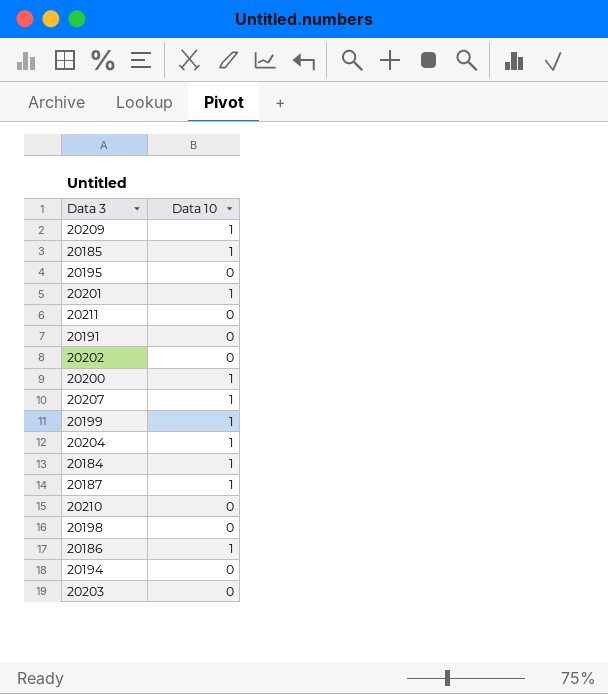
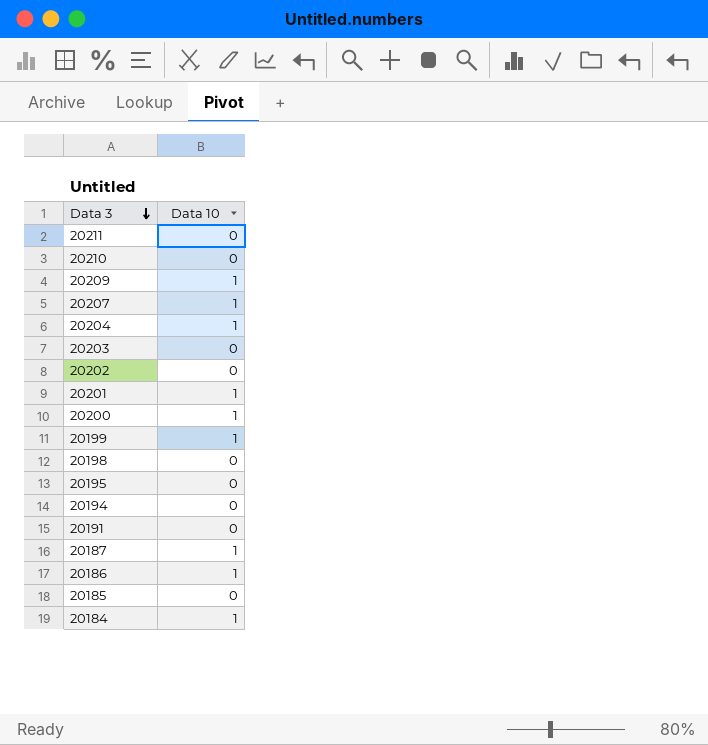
row order: none -> Data 3 descending
20185 | Data 10: 1 -> 0

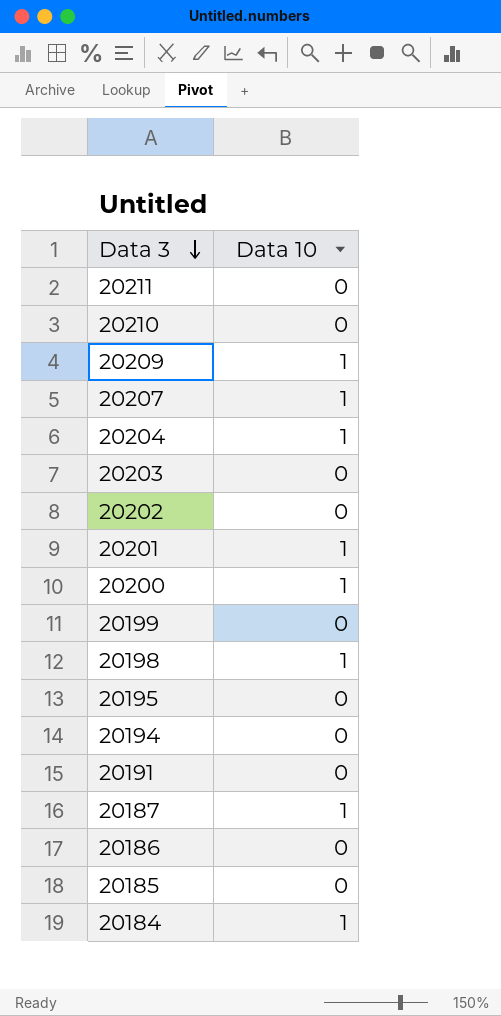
20199 | Data 10: 1 -> 0
20198 | Data 10: 0 -> 1
20186 | Data 10: 1 -> 0

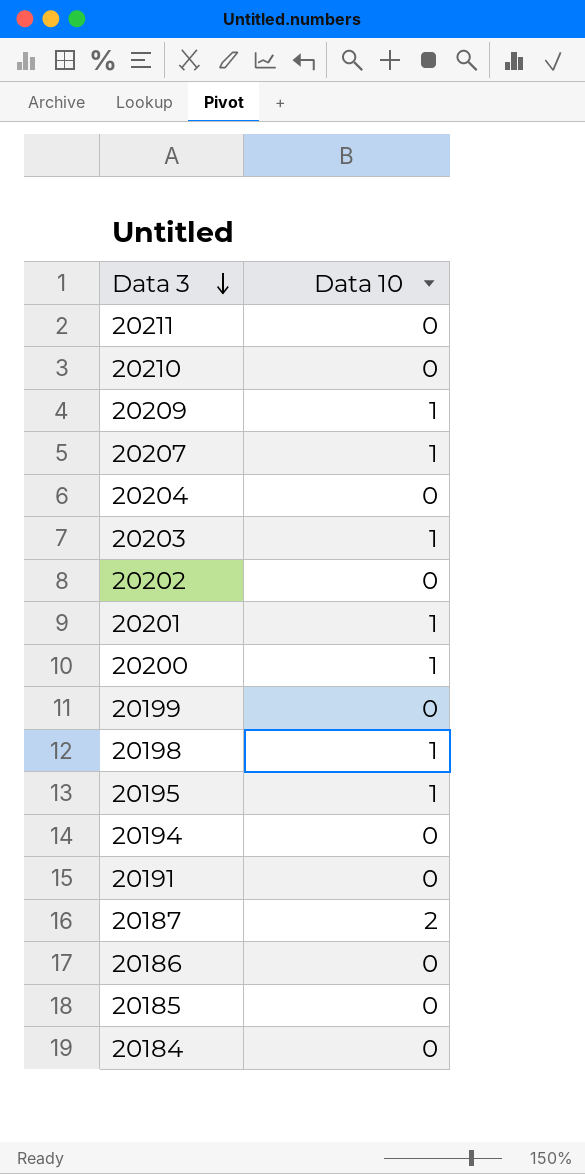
20204 | Data 10: 1 -> 0
20203 | Data 10: 0 -> 1
20195 | Data 10: 0 -> 1
20187 | Data 10: 1 -> 2
20184 | Data 10: 1 -> 0

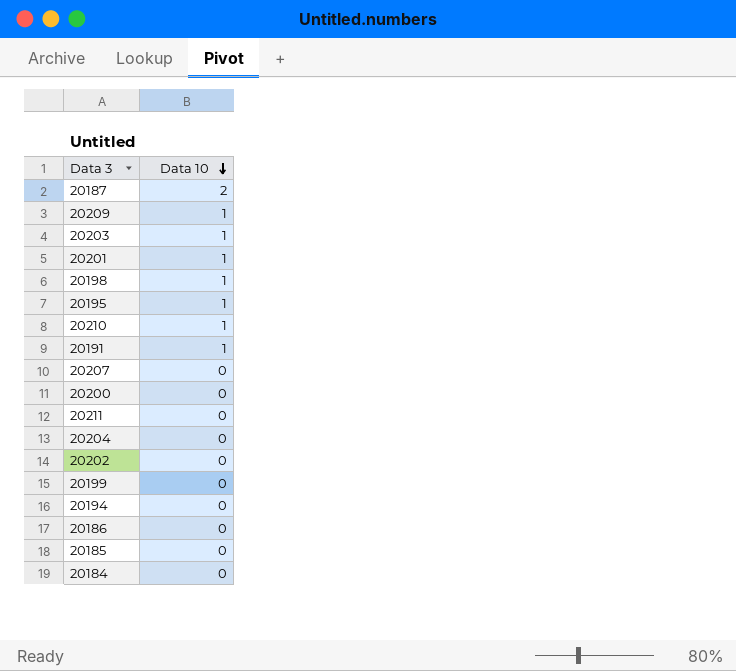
row order: Data 3 descending -> Data 10 descending
20210 | Data 10: 0 -> 1
20191 | Data 10: 0 -> 1
20207 | Data 10: 1 -> 0
20200 | Data 10: 1 -> 0

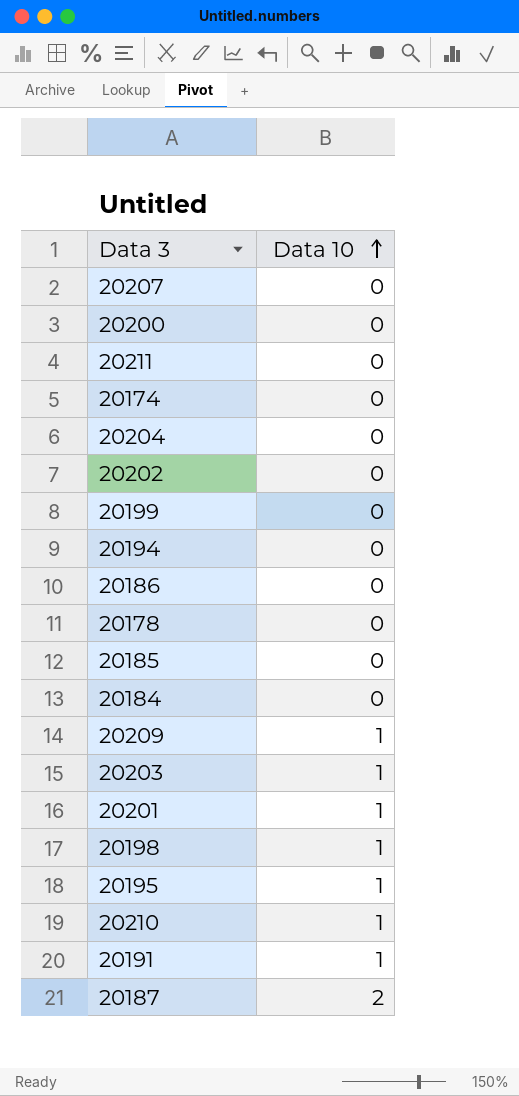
row order: Data 10 descending -> Data 10 ascending
row 20174: none -> 0
row 20178: none -> 0

